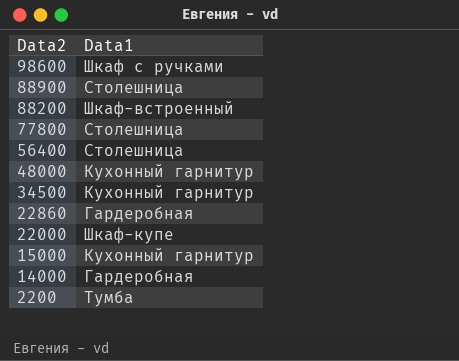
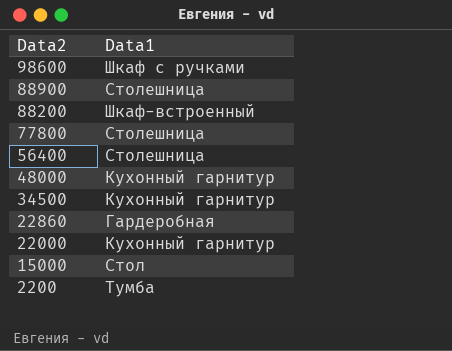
row 14000: Гардеробная -> none
22000 | Data1: Шкаф-купе -> Кухонный гарнитур
15000 | Data1: Кухонный гарнитур -> Стол

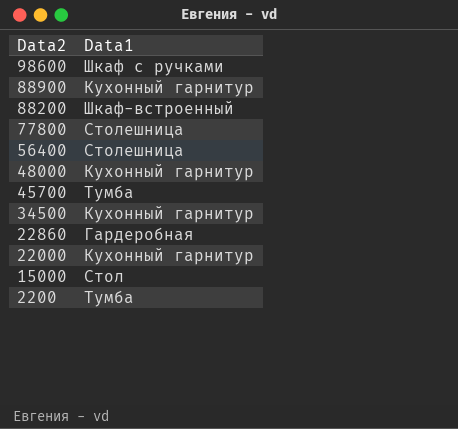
88900 | Data1: Столешница -> Кухонный гарнитур
row 45700: none -> Тумба

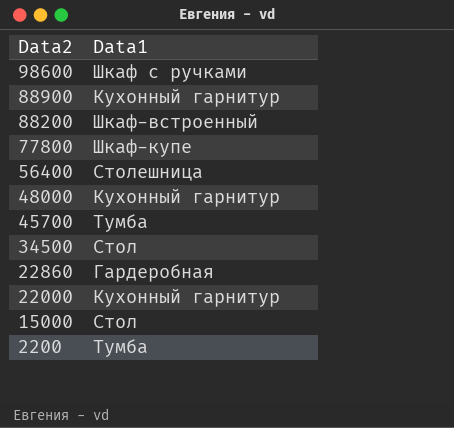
77800 | Data1: Столешница -> Шкаф-купе
34500 | Data1: Кухонный гарнитур -> Стол

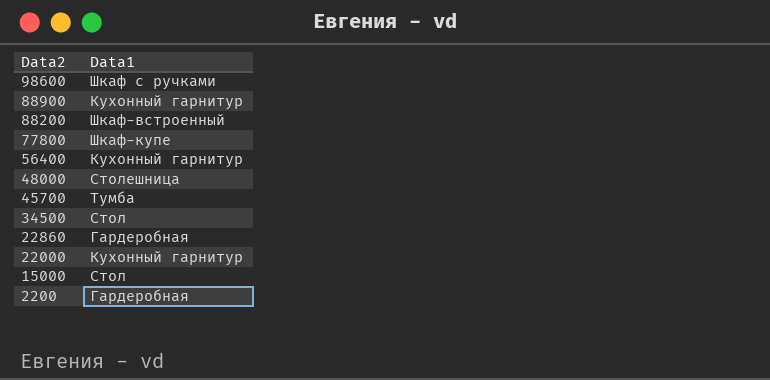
56400 | Data1: Столешница -> Кухонный гарнитур
48000 | Data1: Кухонный гарнитур -> Столешница
2200 | Data1: Тумба -> Гардеробная

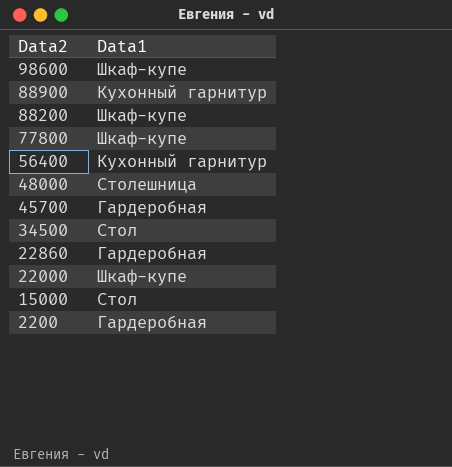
98600 | Data1: Шкаф с ручками -> Шкаф-купе
88200 | Data1: Шкаф-встроенный -> Шкаф-купе
45700 | Data1: Тумба -> Гардеробная
22000 | Data1: Кухонный гарнитур -> Шкаф-купе

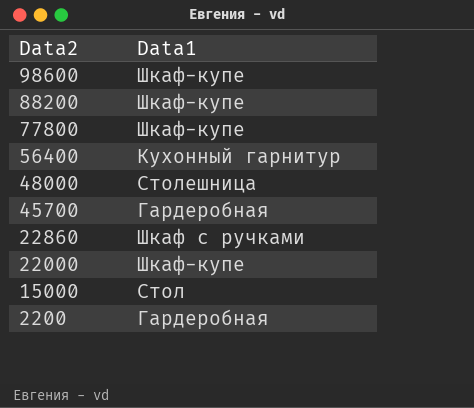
row 88900: Кухонный гарнитур -> none
row 34500: Стол -> none
22860 | Data1: Гардеробная -> Шкаф с ручками

